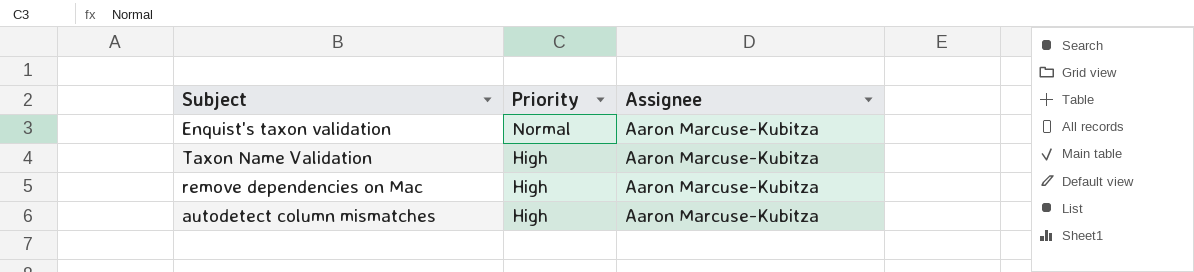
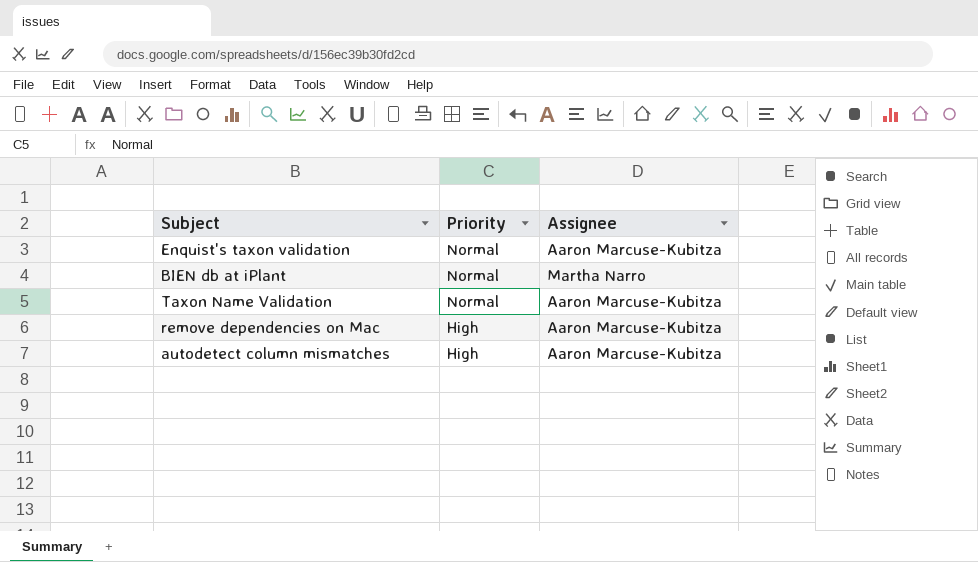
row BIEN db at iPlant: none -> Normal | Martha Narro
Taxon Name Validation | Priority: High -> Normal

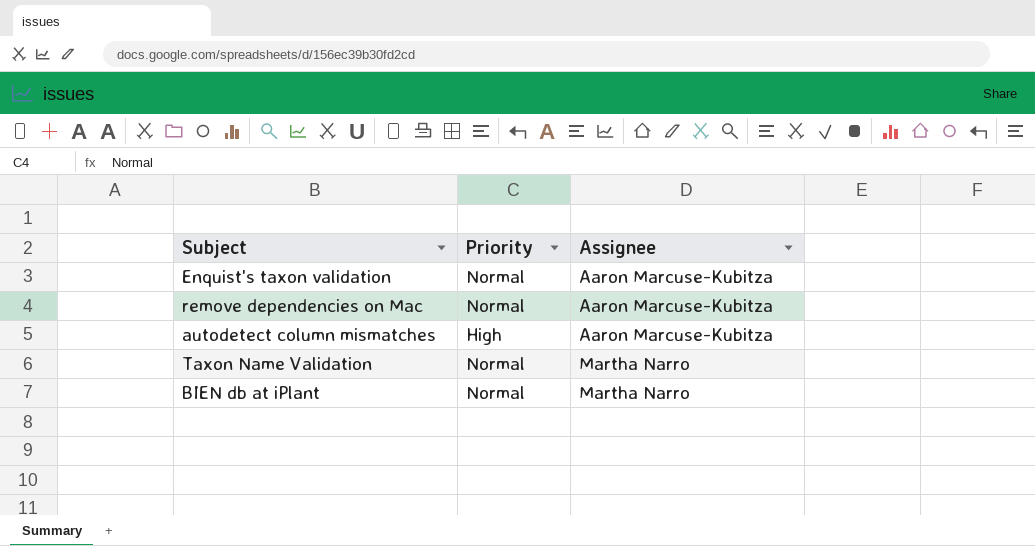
row order: Priority descending -> Assignee ascending
remove dependencies on Mac | Priority: High -> Normal
Taxon Name Validation | Assignee: Aaron Marcuse-Kubitza -> Martha Narro

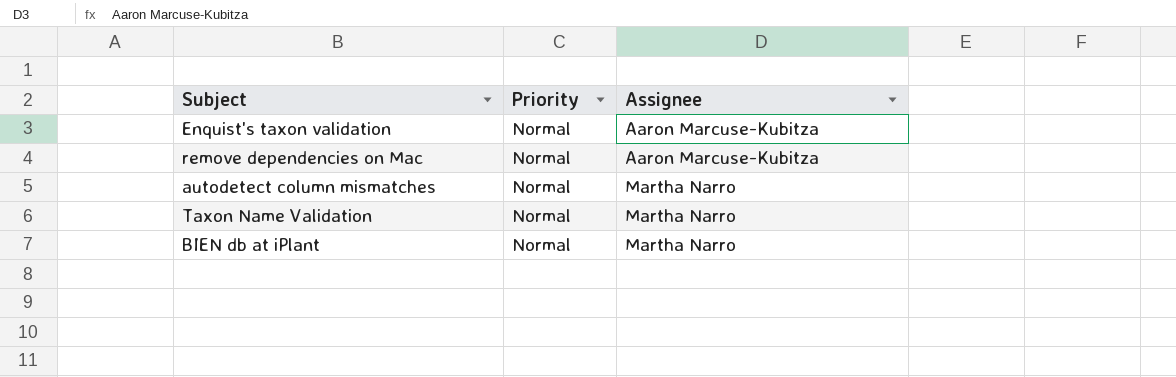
autodetect column mismatches | Priority: High -> Normal
autodetect column mismatches | Assignee: Aaron Marcuse-Kubitza -> Martha Narro

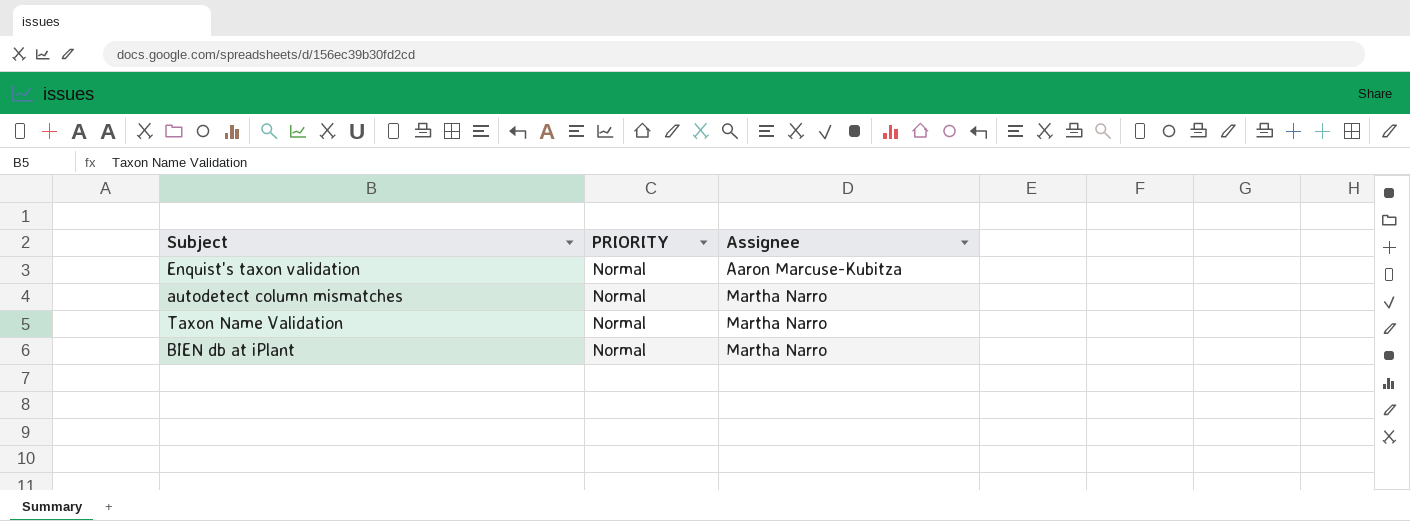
column name: Priority -> PRIORITY
row remove dependencies on Mac: Normal | Aaron Marcuse-Kubitza -> none

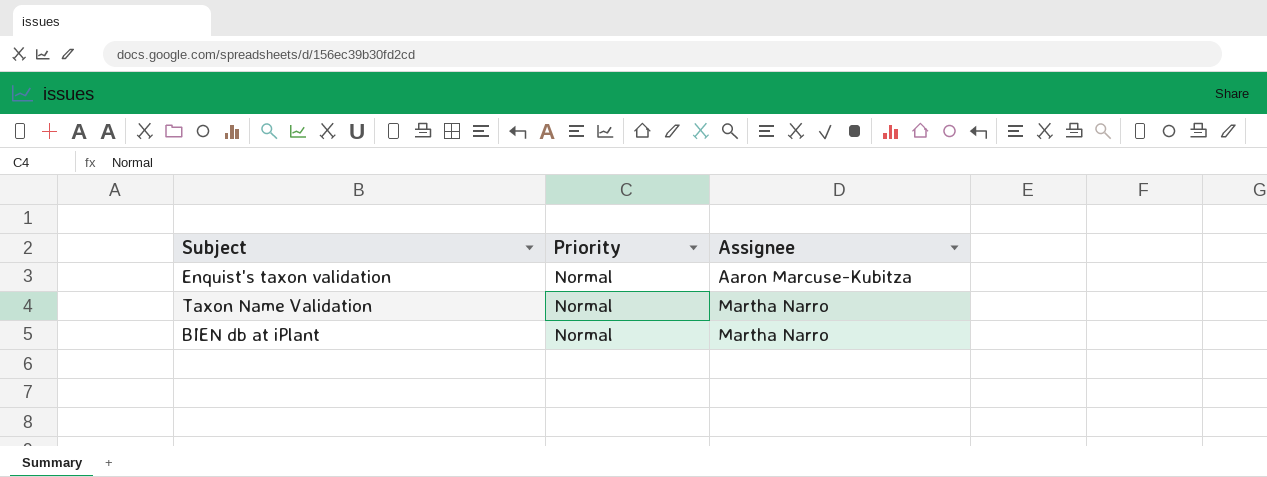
column name: PRIORITY -> Priority
row autodetect column mismatches: Normal | Martha Narro -> none

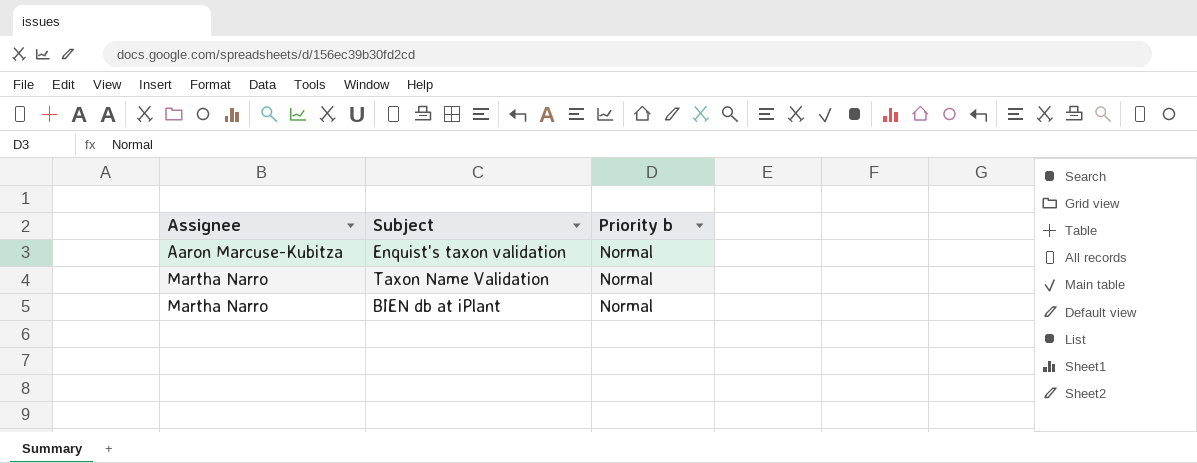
column Assignee | position: 3 -> 1
column name: Priority -> Priority b

